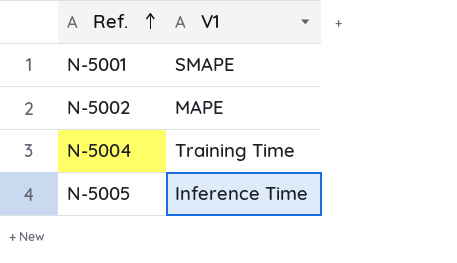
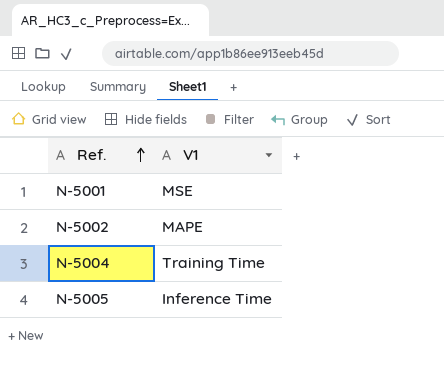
N-5001 | V1: SMAPE -> MSE

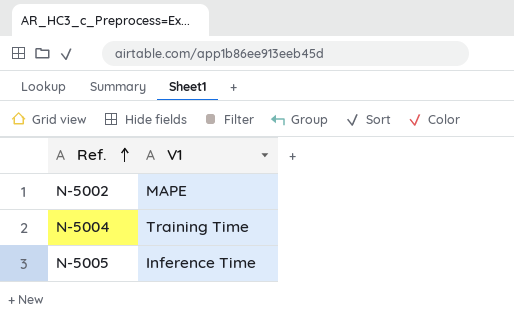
row N-5001: MSE -> none

